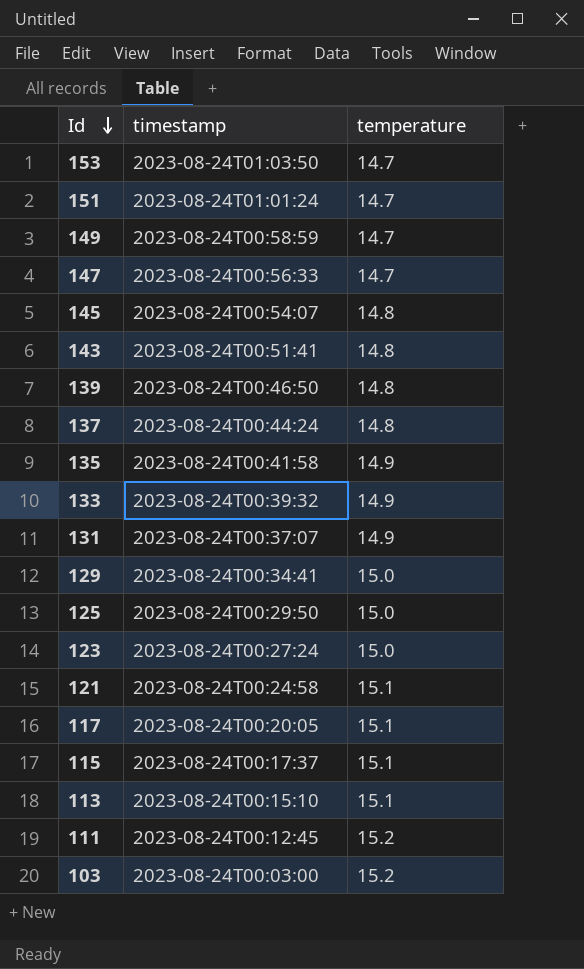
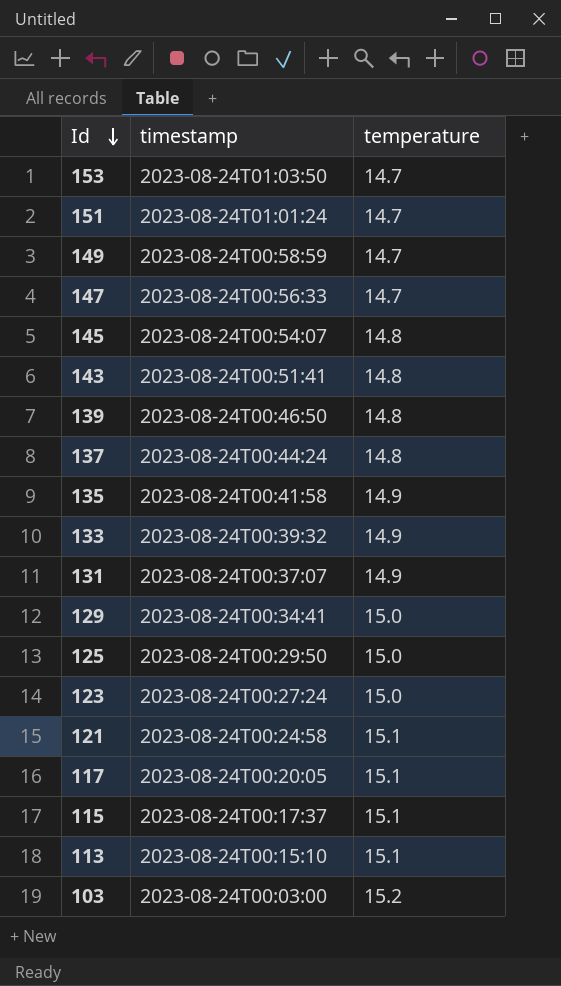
row 111: 2023-08-24T00:12:45 | 15.2 -> none

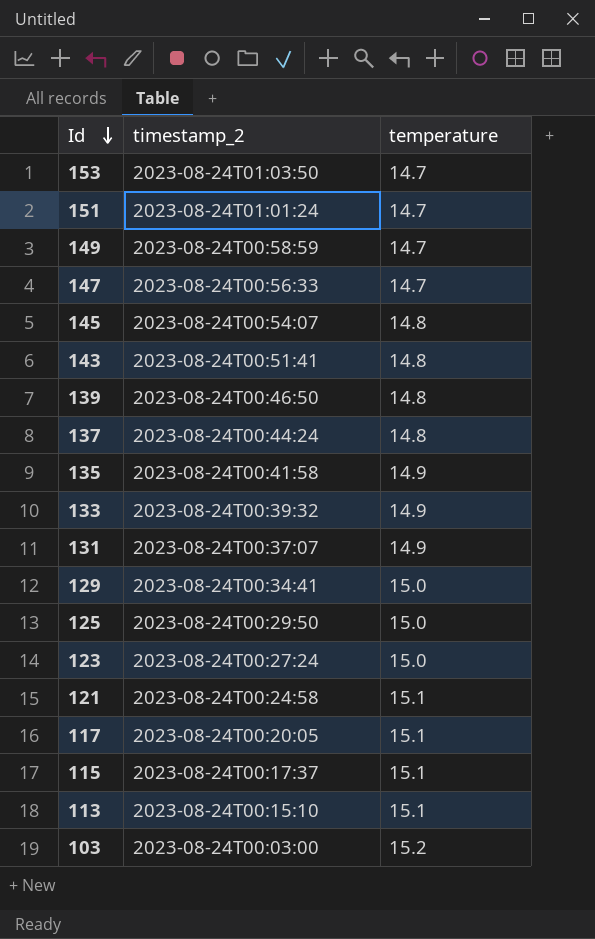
column name: timestamp -> timestamp_2

